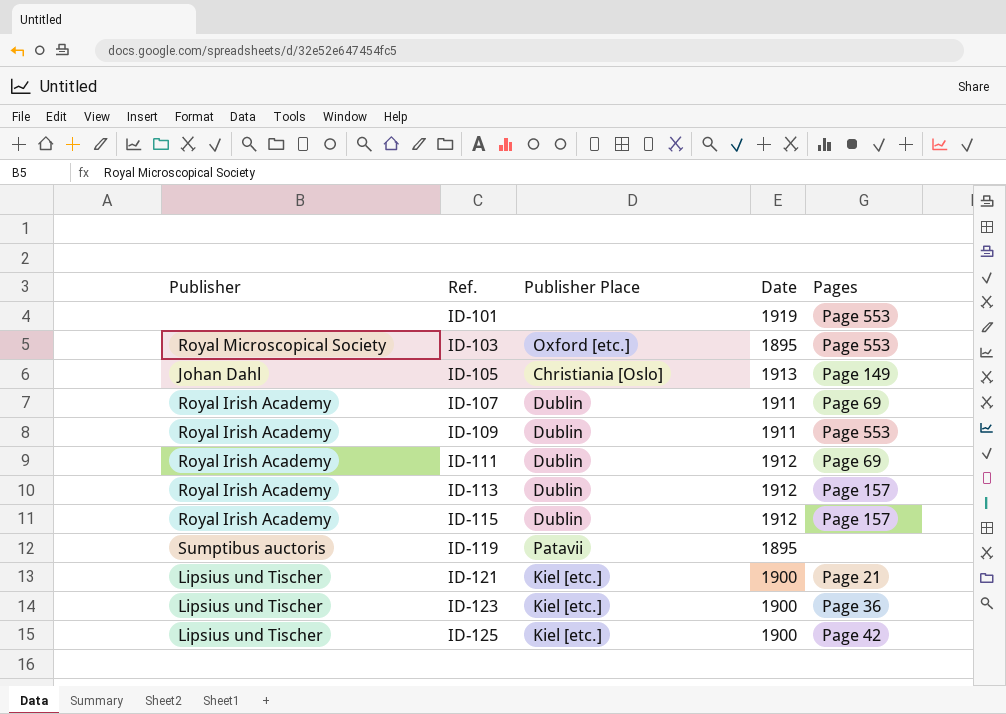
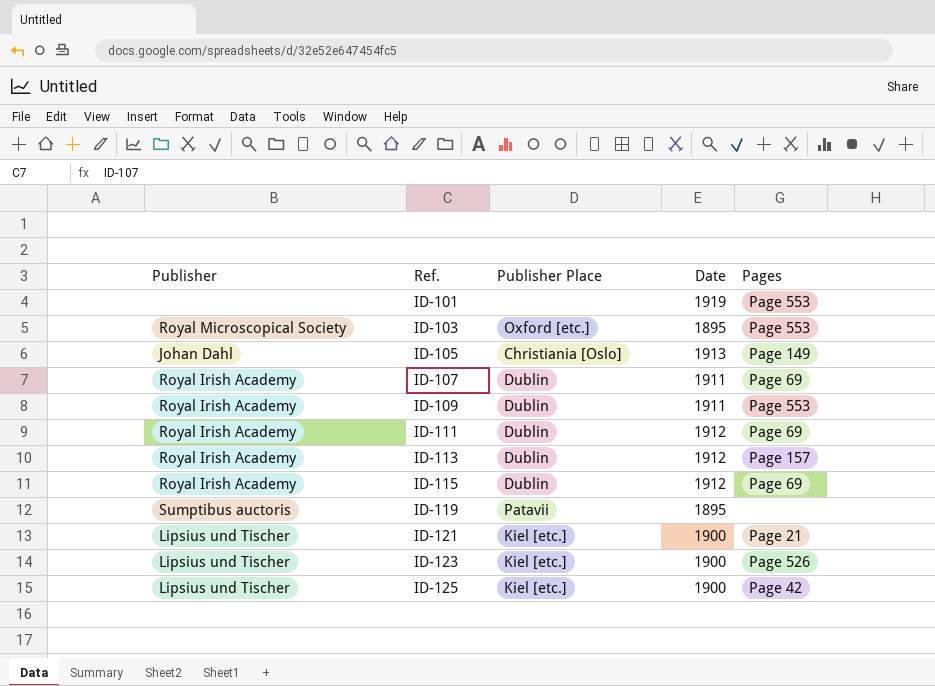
ID-115 | Pages: Page 157 -> Page 69
ID-123 | Pages: Page 36 -> Page 526

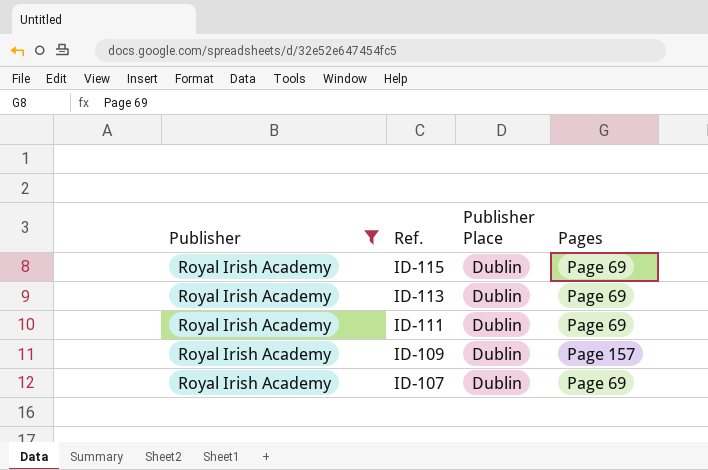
filter: none -> Publisher = Royal Irish Academy
row order: Ref. ascending -> Ref. descending
column Date | position: 4 -> none
ID-113 | Pages: Page 157 -> Page 69
ID-109 | Pages: Page 553 -> Page 157

